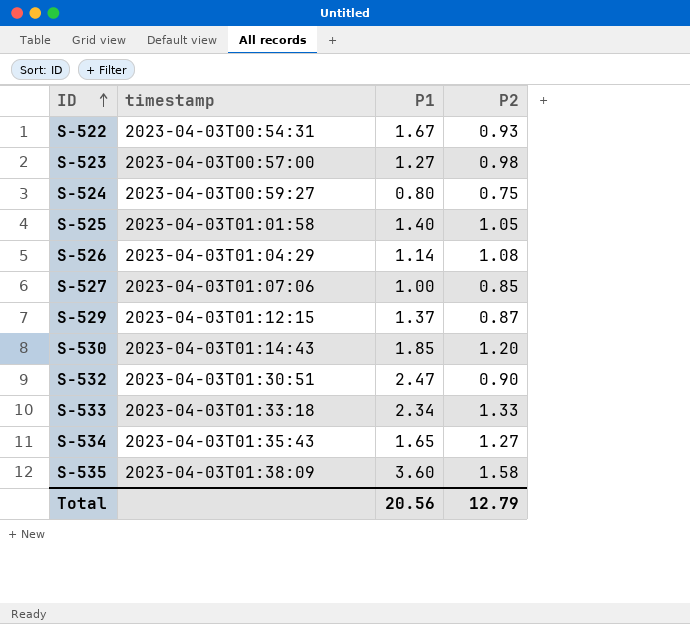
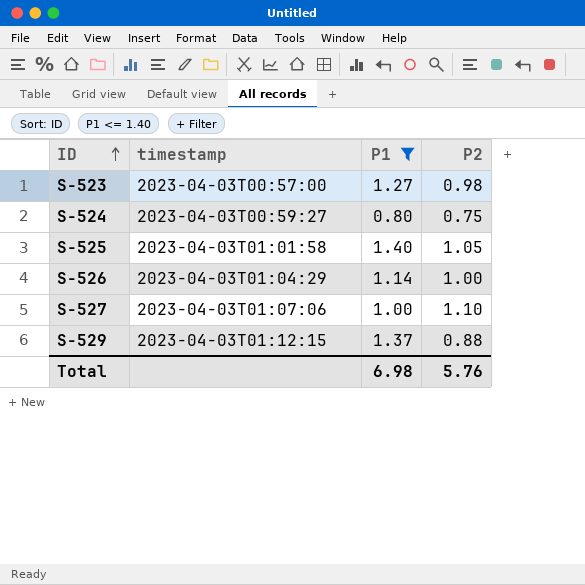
filter: none -> P1 <= 1.40
S-526 | P2: 1.08 -> 1.00
S-527 | P2: 0.85 -> 1.10
S-529 | P2: 0.87 -> 0.88
Total | P1: 20.56 -> 6.98
Total | P2: 12.79 -> 5.76

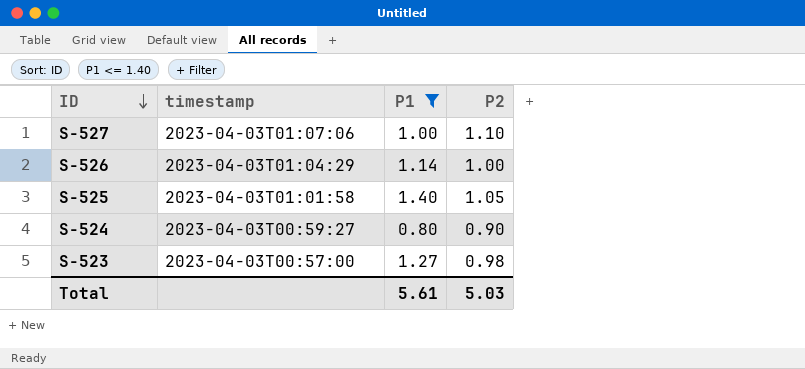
row order: ID ascending -> ID descending
row S-529: 2023-04-03T01:12:15 | 1.37 | 0.88 -> none
S-524 | P2: 0.75 -> 0.90
Total | P1: 6.98 -> 5.61
Total | P2: 5.76 -> 5.03

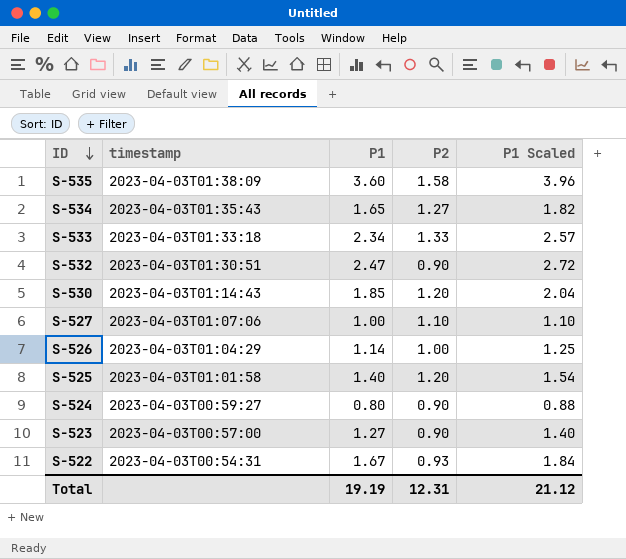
filter: P1 <= 1.40 -> none
column P1 Scaled | formula: none -> [P1] * 1.1
S-525 | P2: 1.05 -> 1.20
S-523 | P2: 0.98 -> 0.90
Total | P1: 5.61 -> 19.19
Total | P2: 5.03 -> 12.31

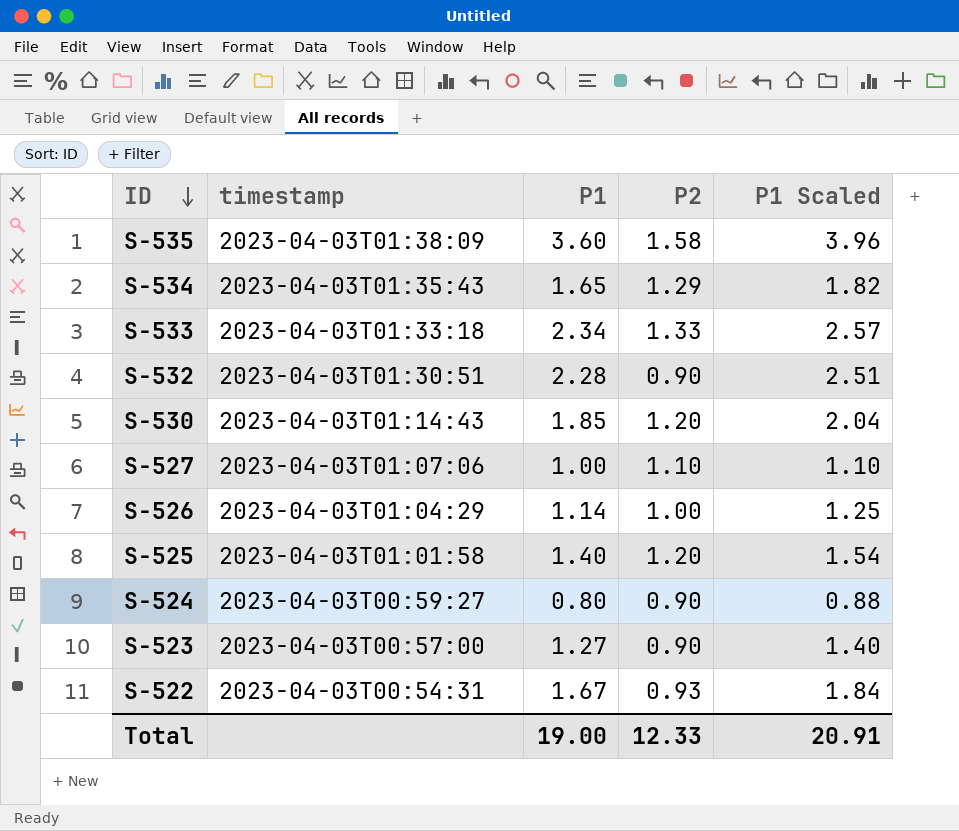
S-534 | P2: 1.27 -> 1.29
S-532 | P1: 2.47 -> 2.28
S-532 | P1 Scaled: 2.72 -> 2.51
Total | P1: 19.19 -> 19.00
Total | P2: 12.31 -> 12.33
Total | P1 Scaled: 21.12 -> 20.91

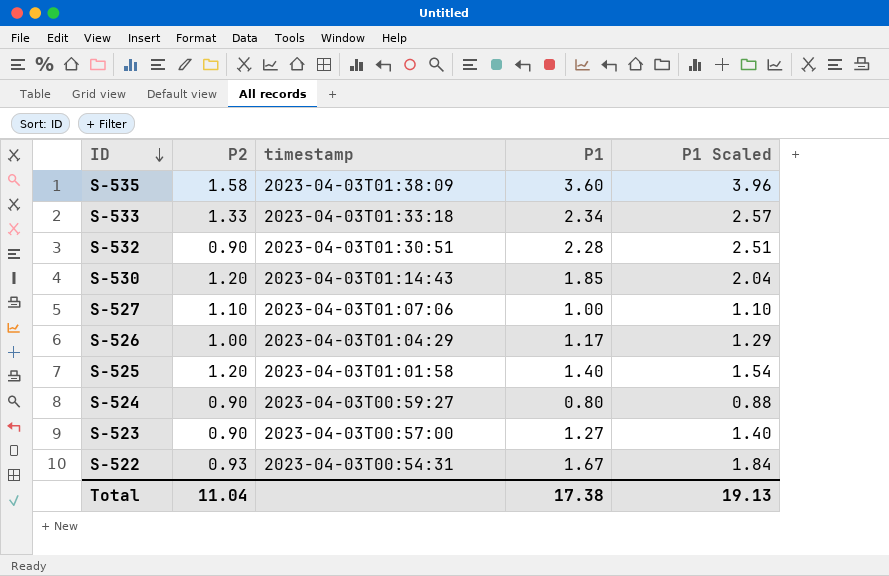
column P2 | position: 4 -> 2
row S-534: 2023-04-03T01:35:43 | 1.65 | 1.29 | 1.82 -> none
S-526 | P1: 1.14 -> 1.17
S-526 | P1 Scaled: 1.25 -> 1.29
Total | P2: 12.33 -> 11.04
Total | P1: 19.00 -> 17.38
Total | P1 Scaled: 20.91 -> 19.13

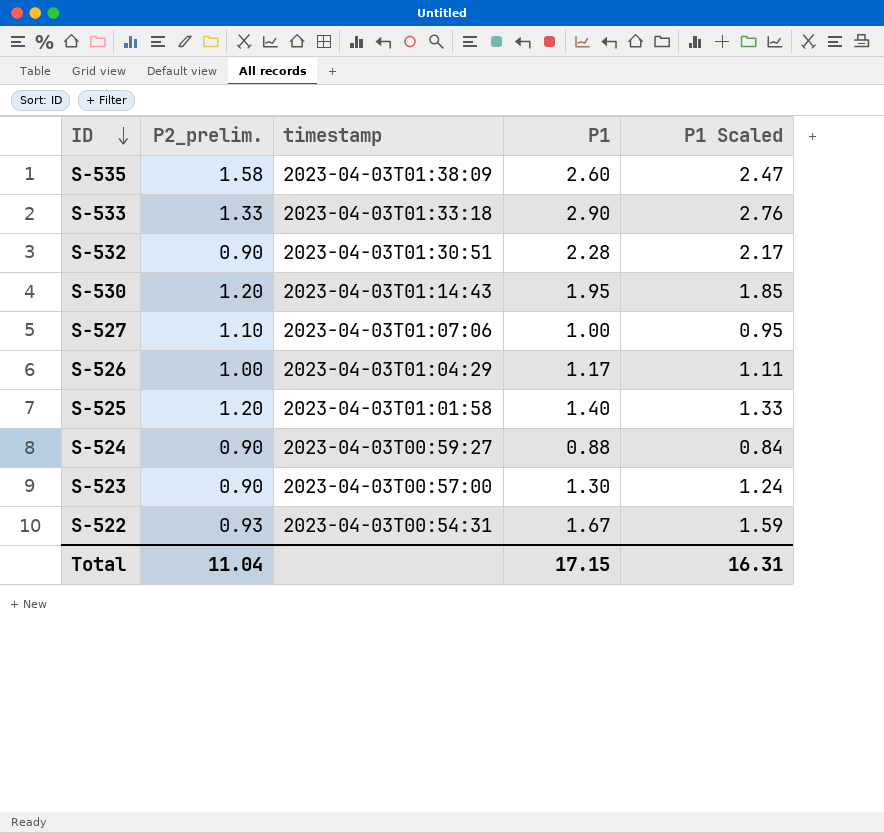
column name: P2 -> P2_prelim.
column P1 Scaled | formula: [P1] * 1.1 -> [P1] * 0.95
S-535 | P1: 3.60 -> 2.60
S-533 | P1: 2.34 -> 2.90
S-530 | P1: 1.85 -> 1.95
S-524 | P1: 0.80 -> 0.88
S-523 | P1: 1.27 -> 1.30
Total | P1: 17.38 -> 17.15
Total | P1 Scaled: 19.13 -> 16.31

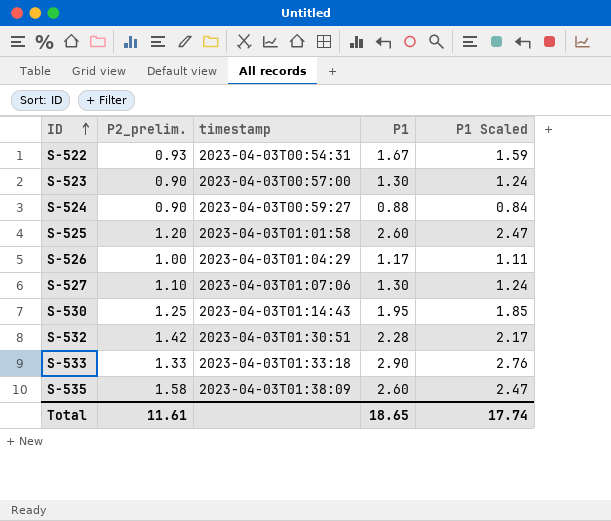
row order: ID descending -> ID ascending
S-525 | P1: 1.40 -> 2.60
S-525 | P1 Scaled: 1.33 -> 2.47
S-527 | P1: 1.00 -> 1.30
S-527 | P1 Scaled: 0.95 -> 1.24
S-530 | P2_prelim.: 1.20 -> 1.25
S-532 | P2_prelim.: 0.90 -> 1.42
Total | P2_prelim.: 11.04 -> 11.61
Total | P1: 17.15 -> 18.65
Total | P1 Scaled: 16.31 -> 17.74

